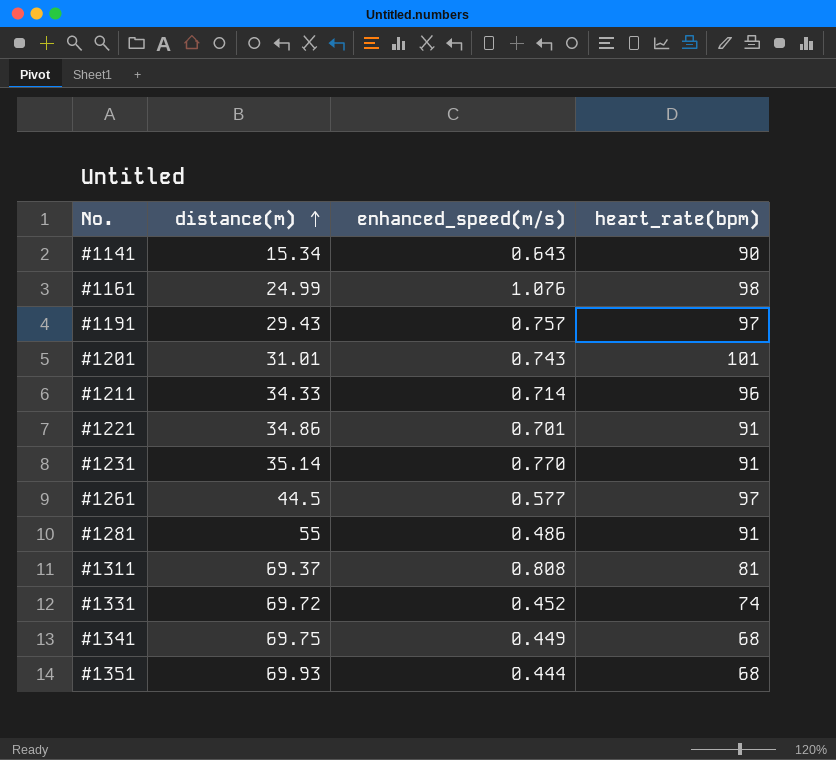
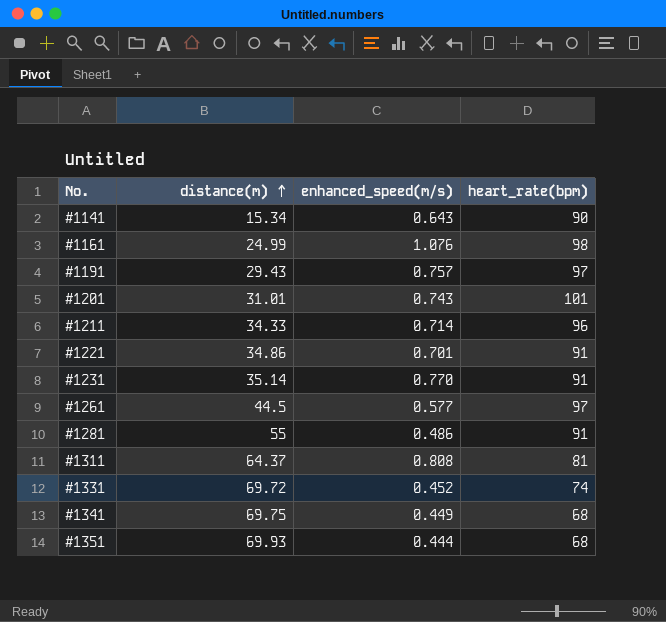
#1311 | distance(m): 69.37 -> 64.37

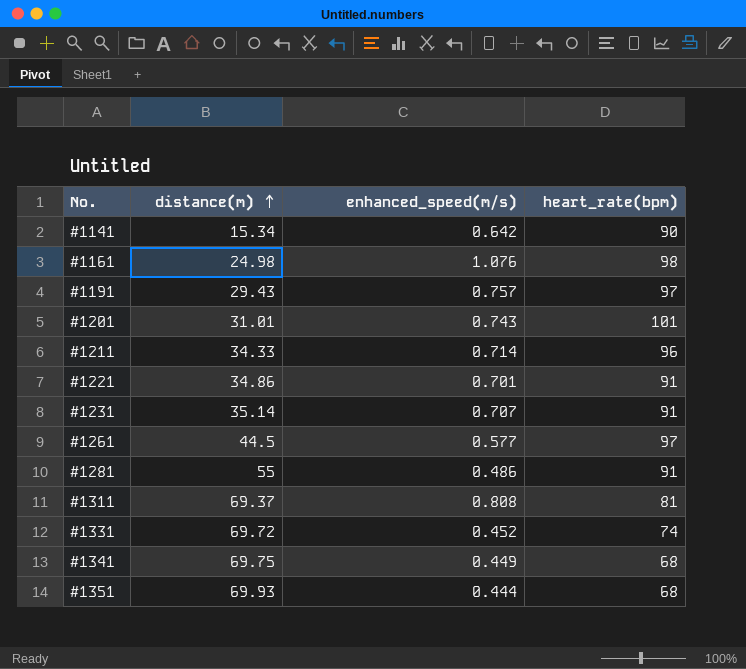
#1141 | enhanced_speed(m/s): 0.643 -> 0.642
#1161 | distance(m): 24.99 -> 24.98
#1231 | enhanced_speed(m/s): 0.770 -> 0.707
#1311 | distance(m): 64.37 -> 69.37

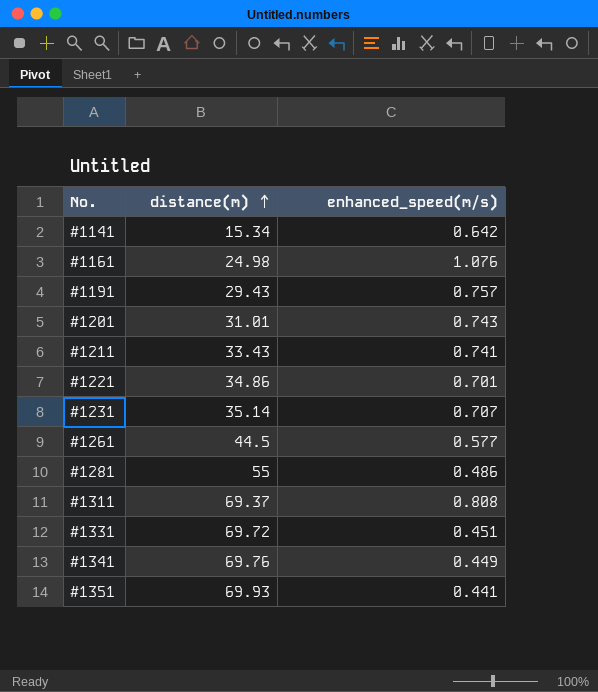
column heart_rate(bpm) | position: 4 -> none
#1211 | distance(m): 34.33 -> 33.43
#1211 | enhanced_speed(m/s): 0.714 -> 0.741
#1331 | enhanced_speed(m/s): 0.452 -> 0.451
#1341 | distance(m): 69.75 -> 69.76
#1351 | enhanced_speed(m/s): 0.444 -> 0.441

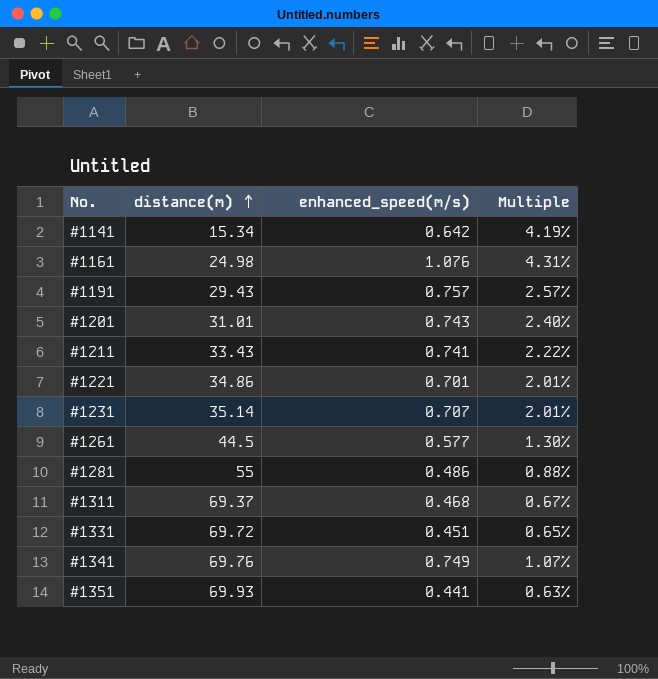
column Multiple | formula: none -> [enhanced_speed(m/s)] / [distance(m)]
#1311 | enhanced_speed(m/s): 0.808 -> 0.468
#1341 | enhanced_speed(m/s): 0.449 -> 0.749

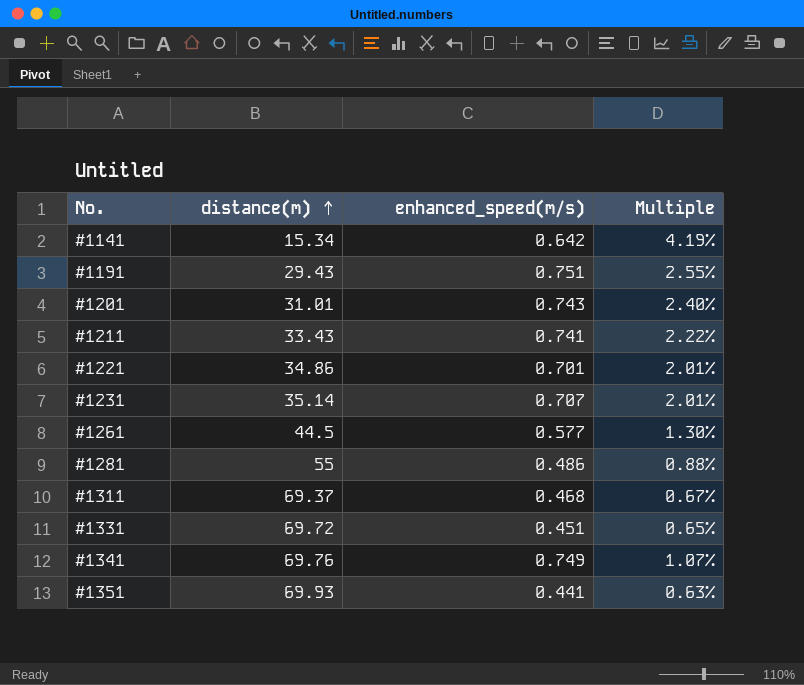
row #1161: 24.98 | 1.076 | 4.31% -> none
#1191 | enhanced_speed(m/s): 0.757 -> 0.751
#1191 | Multiple: 2.57% -> 2.55%

